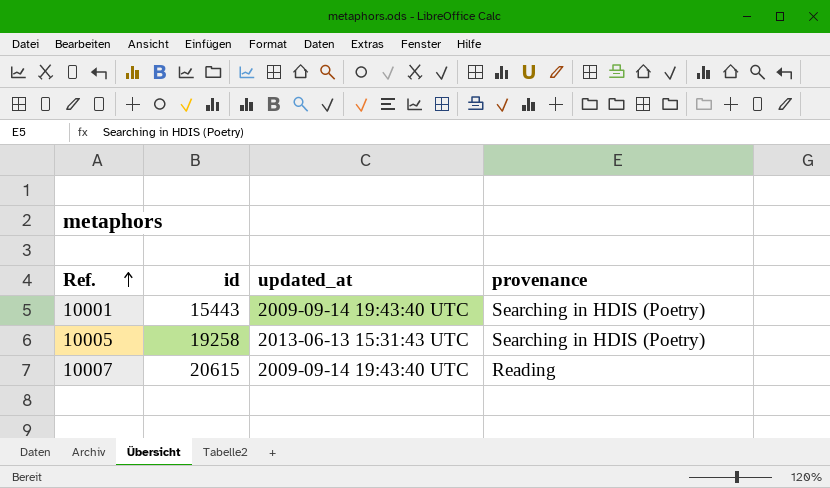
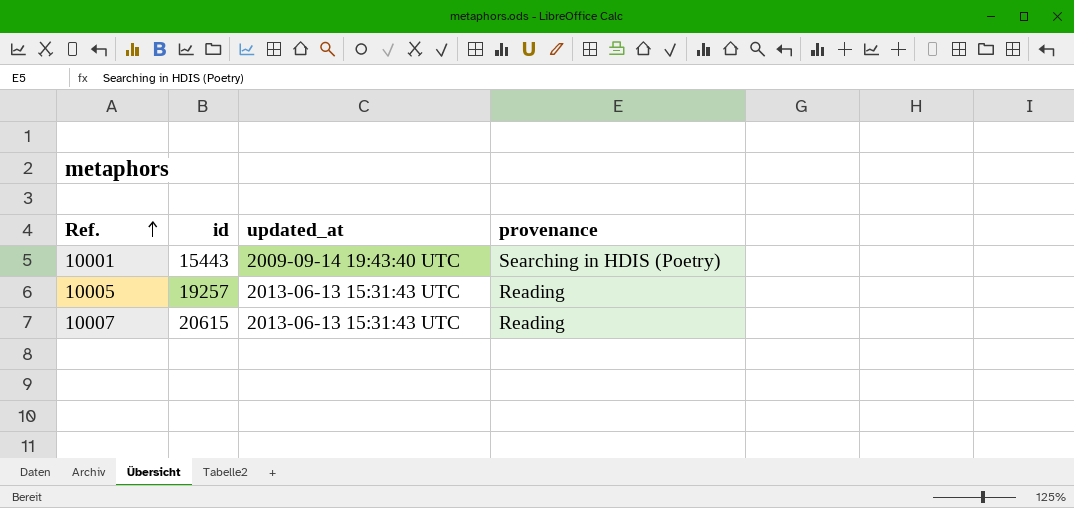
10005 | id: 19258 -> 19257
10005 | provenance: Searching in HDIS (Poetry) -> Reading
10007 | updated_at: 2009-09-14 19:43:40 UTC -> 2013-06-13 15:31:43 UTC

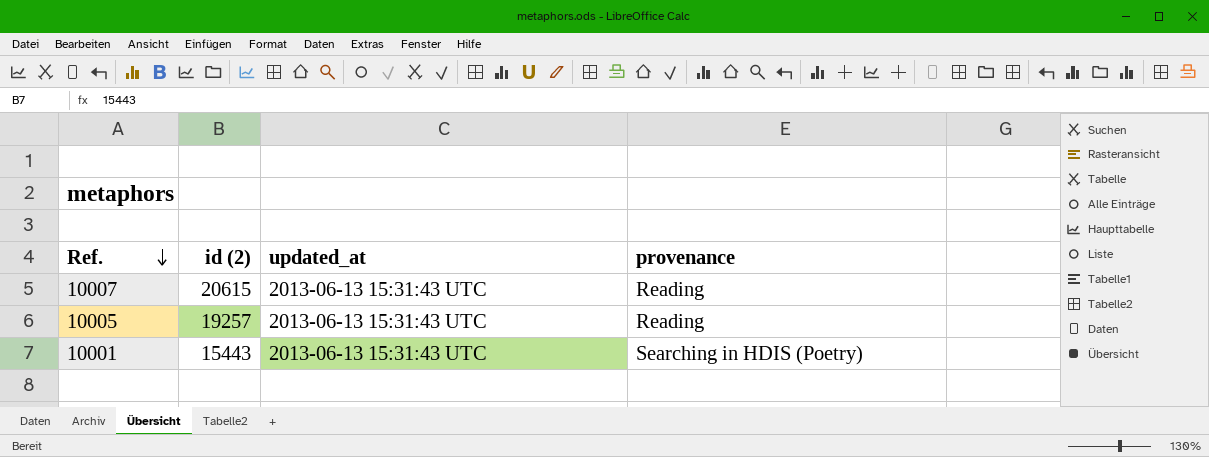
row order: Ref. ascending -> Ref. descending
column name: id -> id (2)
10001 | updated_at: 2009-09-14 19:43:40 UTC -> 2013-06-13 15:31:43 UTC

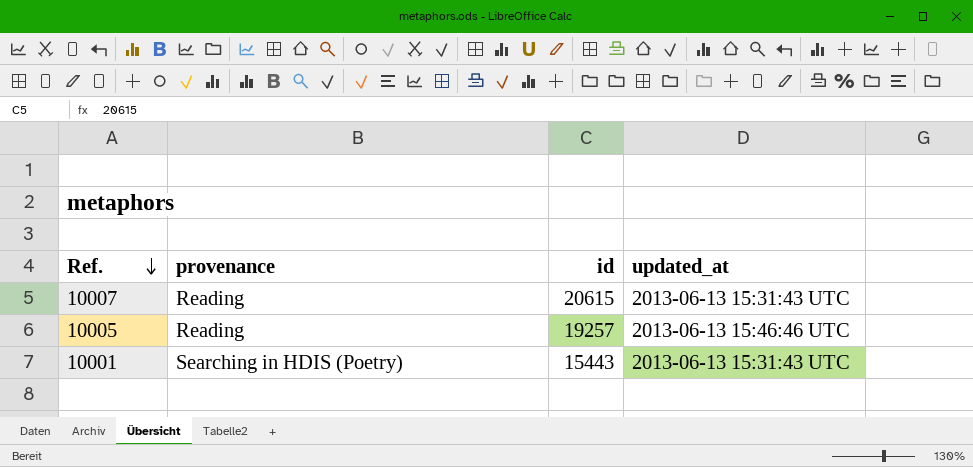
column provenance | position: 4 -> 2
column name: id (2) -> id
10005 | updated_at: 2013-06-13 15:31:43 UTC -> 2013-06-13 15:46:46 UTC

